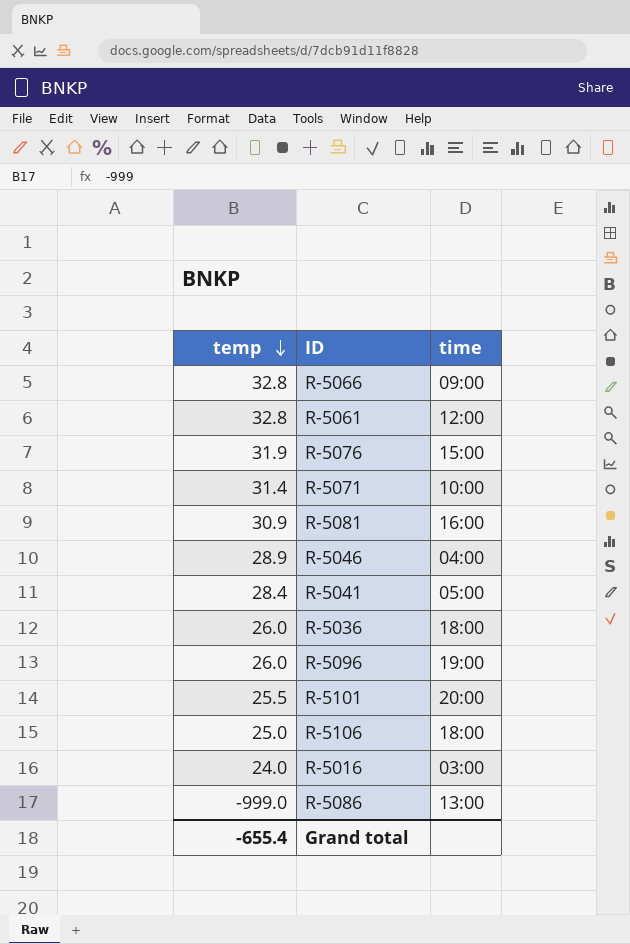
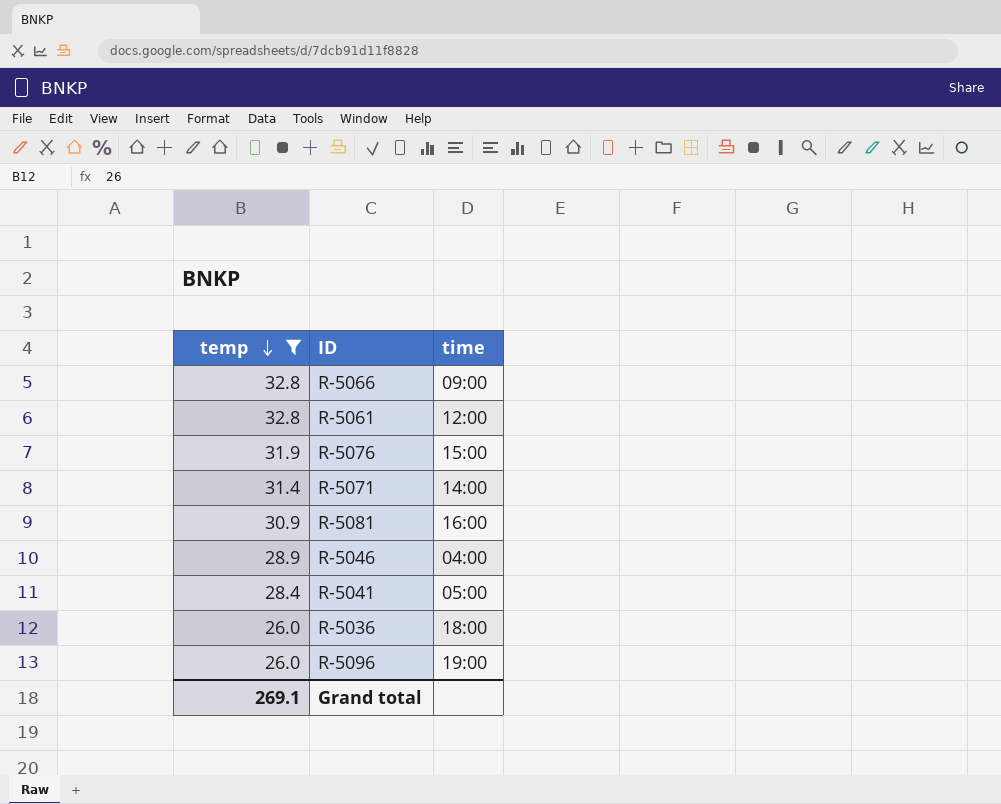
filter: none -> temp >= 26.0
R-5071 | time: 10:00 -> 14:00
Grand total | temp: -655.4 -> 269.1

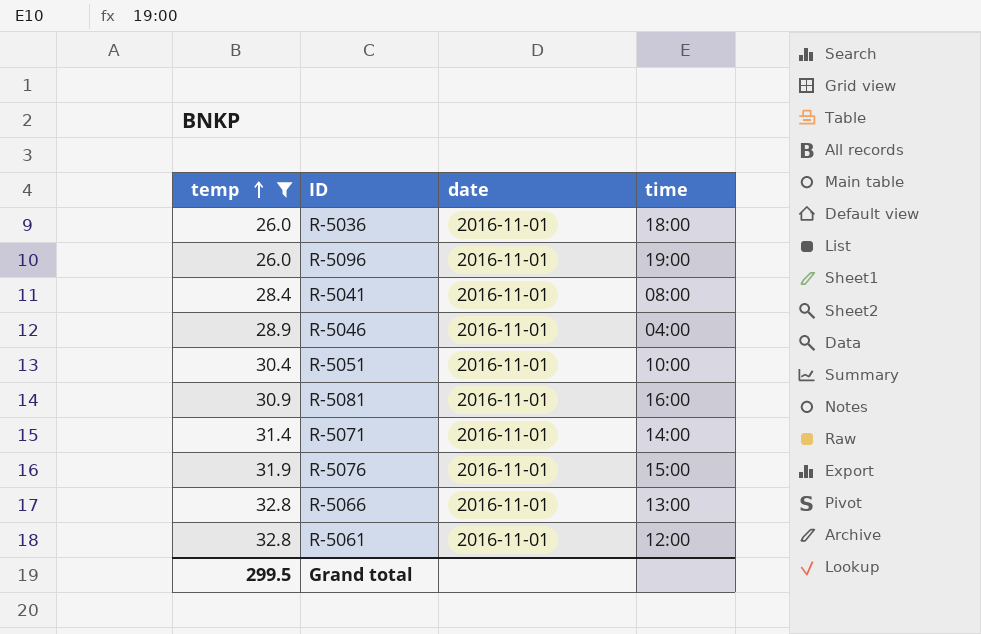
row order: temp descending -> temp ascending
column date | position: none -> 3
R-5041 | time: 05:00 -> 08:00
row R-5051: none -> 30.4 | 2016-11-01 | 10:00
R-5066 | time: 09:00 -> 13:00
Grand total | temp: 269.1 -> 299.5

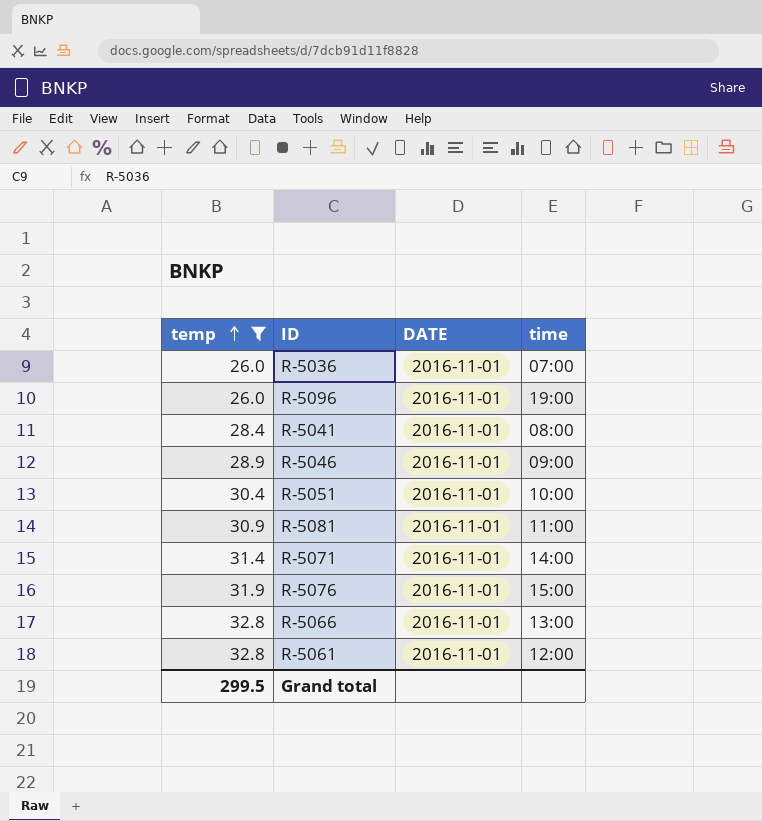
column name: date -> DATE
R-5036 | time: 18:00 -> 07:00
R-5046 | time: 04:00 -> 09:00
R-5081 | time: 16:00 -> 11:00

